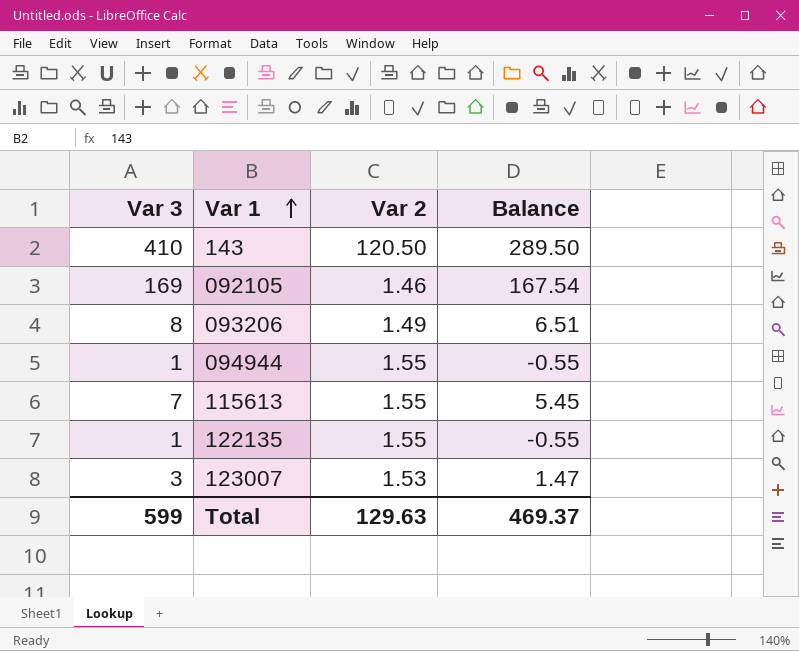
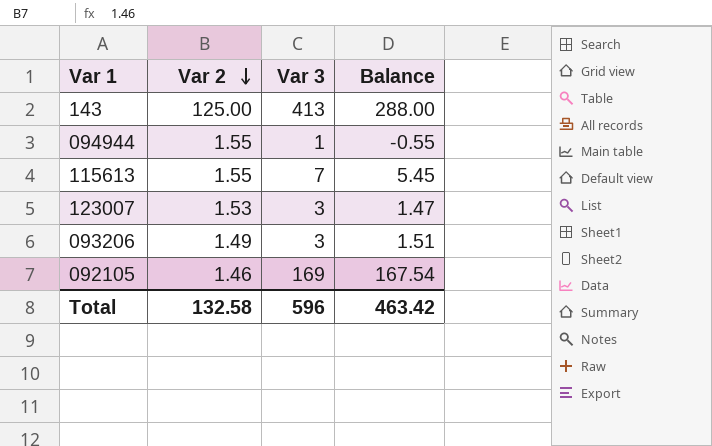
row order: Var 1 ascending -> Var 2 descending
column Var 3 | position: 1 -> 3
row 122135: 1 | 1.55 | -0.55 -> none
143 | Var 2: 120.50 -> 125.00
143 | Var 3: 410 -> 413
143 | Balance: 289.50 -> 288.00
093206 | Var 3: 8 -> 3
093206 | Balance: 6.51 -> 1.51
Total | Var 2: 129.63 -> 132.58
Total | Var 3: 599 -> 596
Total | Balance: 469.37 -> 463.42

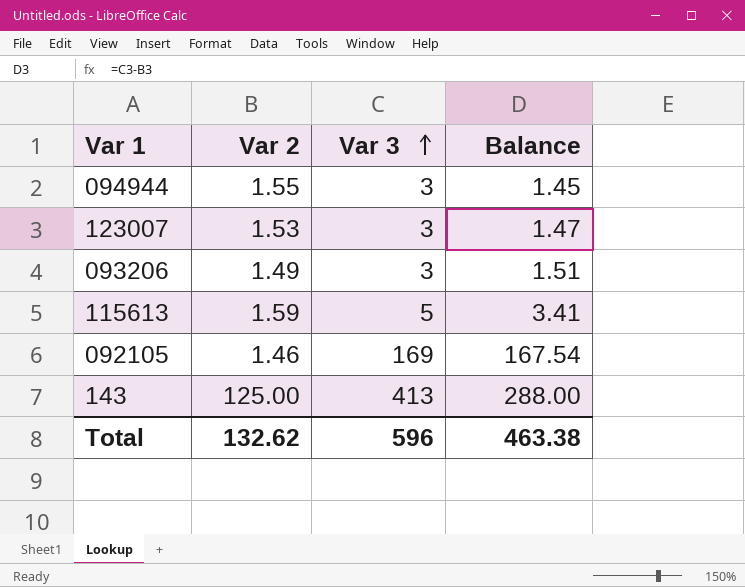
row order: Var 2 descending -> Var 3 ascending
094944 | Var 3: 1 -> 3
094944 | Balance: -0.55 -> 1.45
115613 | Var 2: 1.55 -> 1.59
115613 | Var 3: 7 -> 5
115613 | Balance: 5.45 -> 3.41
Total | Var 2: 132.58 -> 132.62
Total | Balance: 463.42 -> 463.38

